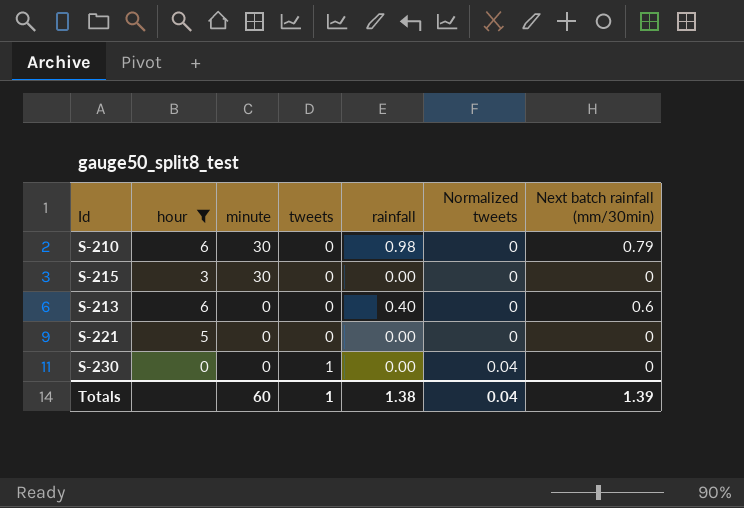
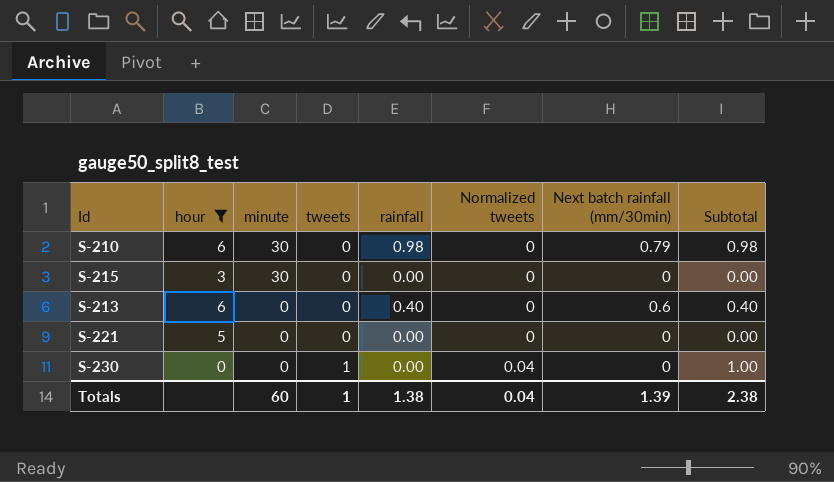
column Subtotal | formula: none -> [tweets] + [rainfall]

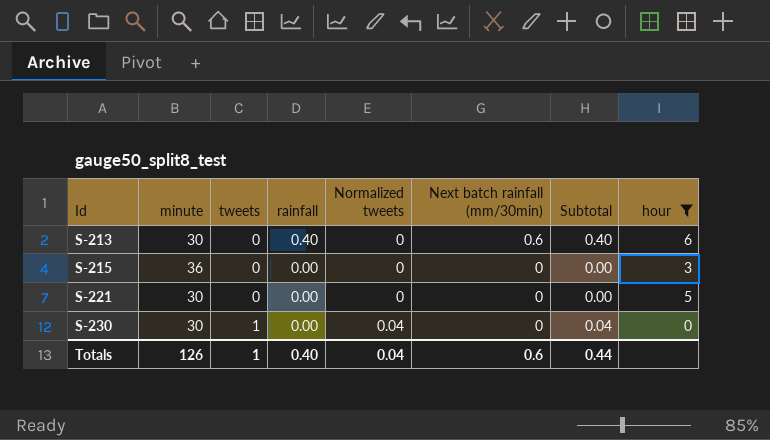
row order: minute descending -> Id ascending
column Subtotal | formula: [tweets] + [rainfall] -> [rainfall] + [Normalized tweets]
column hour | position: 2 -> 8
row S-210: 6 | 30 | 0 | 0.98 | 0 | 0.79 | 0.98 -> none
S-213 | minute: 0 -> 30
S-215 | minute: 30 -> 36
S-221 | minute: 0 -> 30
S-230 | minute: 0 -> 30
Totals | minute: 60 -> 126
Totals | rainfall: 1.38 -> 0.40
Totals | Next batch rainfall (mm/30min): 1.39 -> 0.6
Totals | Subtotal: 2.38 -> 0.44

